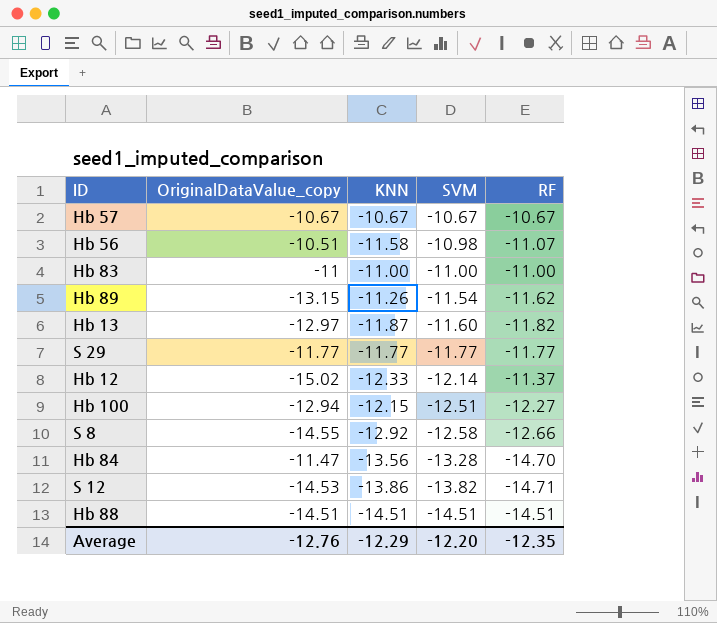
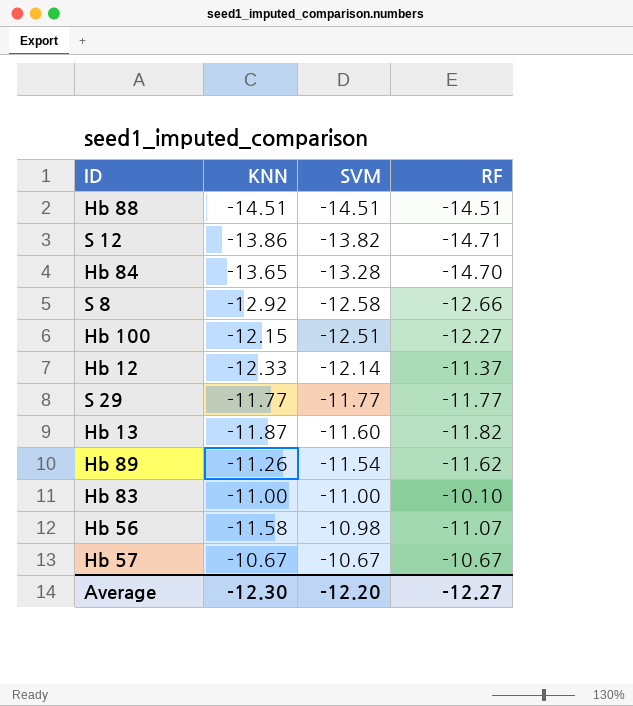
row order: SVM descending -> SVM ascending
column OriginalDataValue_copy | position: 2 -> none
Hb 84 | KNN: -13.56 -> -13.65
Hb 83 | RF: -11.00 -> -10.10
Average | KNN: -12.29 -> -12.30
Average | RF: -12.35 -> -12.27

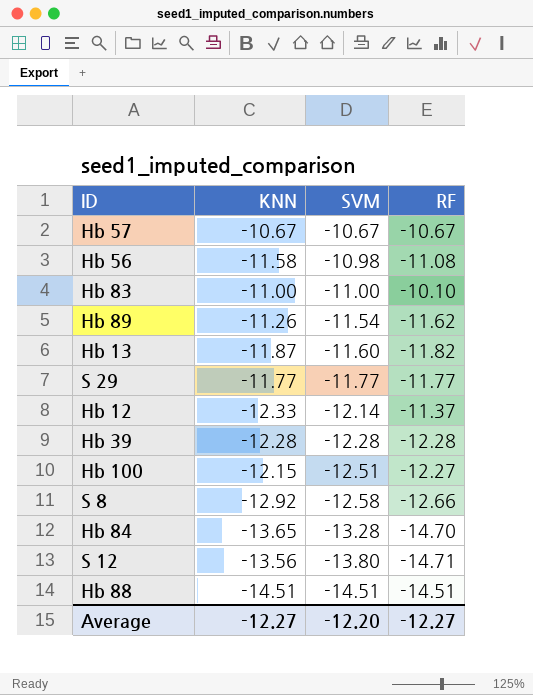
row order: SVM ascending -> SVM descending
Hb 56 | RF: -11.07 -> -11.08
row Hb 39: none -> -12.28 | -12.28 | -12.28
S 12 | KNN: -13.86 -> -13.56
S 12 | SVM: -13.82 -> -13.80
Average | KNN: -12.30 -> -12.27

